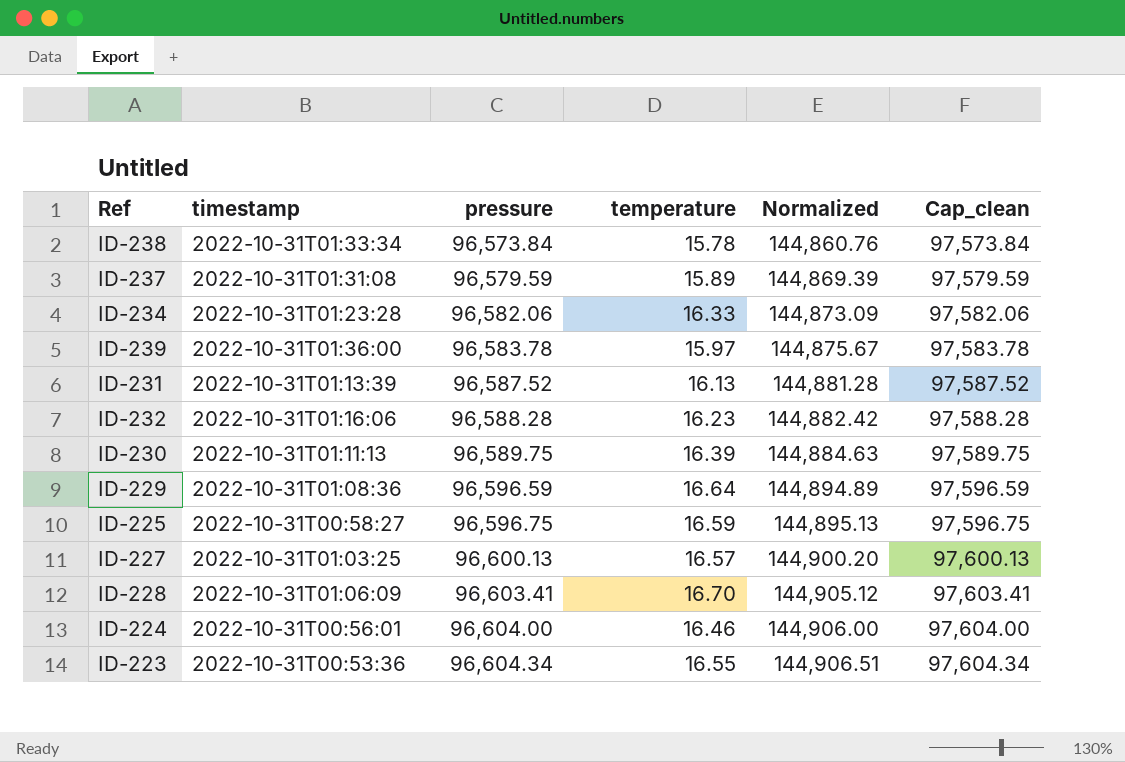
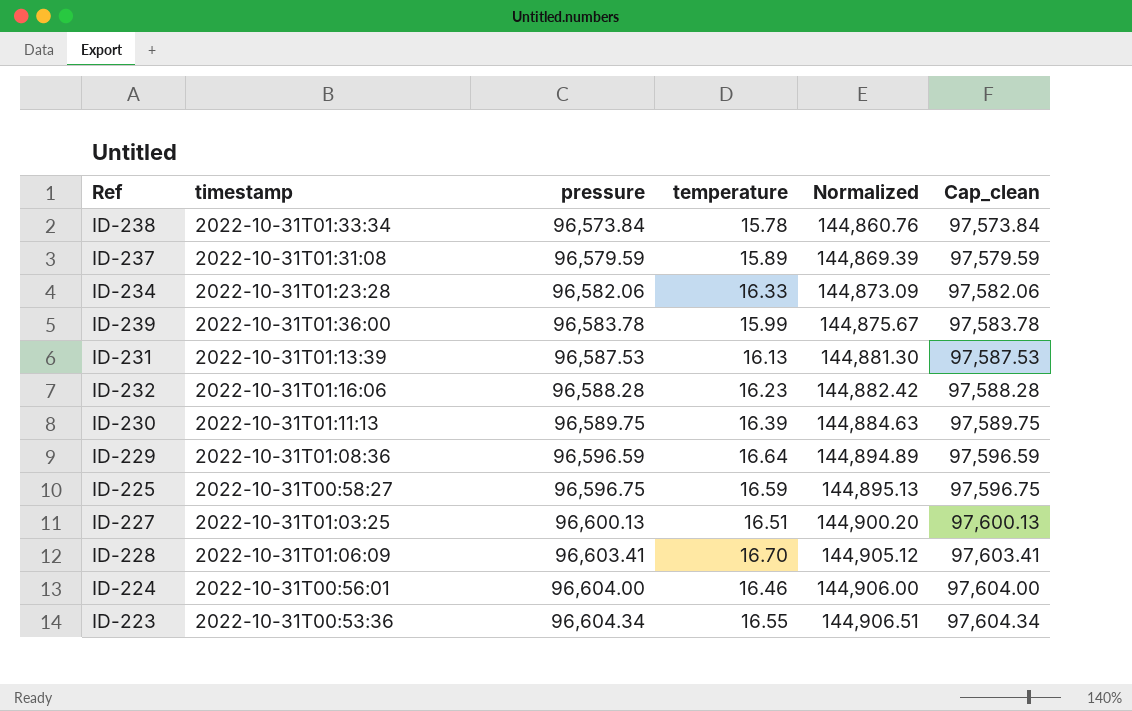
ID-239 | temperature: 15.97 -> 15.99
ID-231 | pressure: 96,587.52 -> 96,587.53
ID-231 | Normalized: 144,881.28 -> 144,881.30
ID-231 | Cap_clean: 97,587.52 -> 97,587.53
ID-227 | temperature: 16.57 -> 16.51

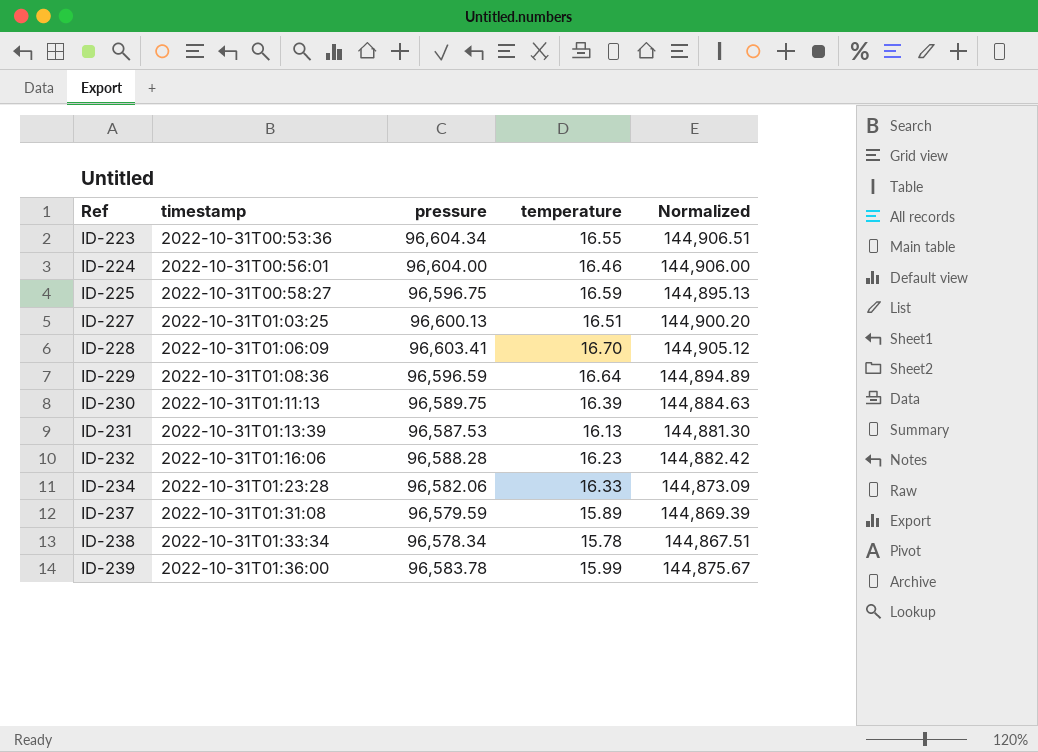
row order: pressure ascending -> Ref ascending
column Cap_clean | formula: [pressure] + 1000 -> none
ID-238 | pressure: 96,573.84 -> 96,578.34
ID-238 | Normalized: 144,860.76 -> 144,867.51

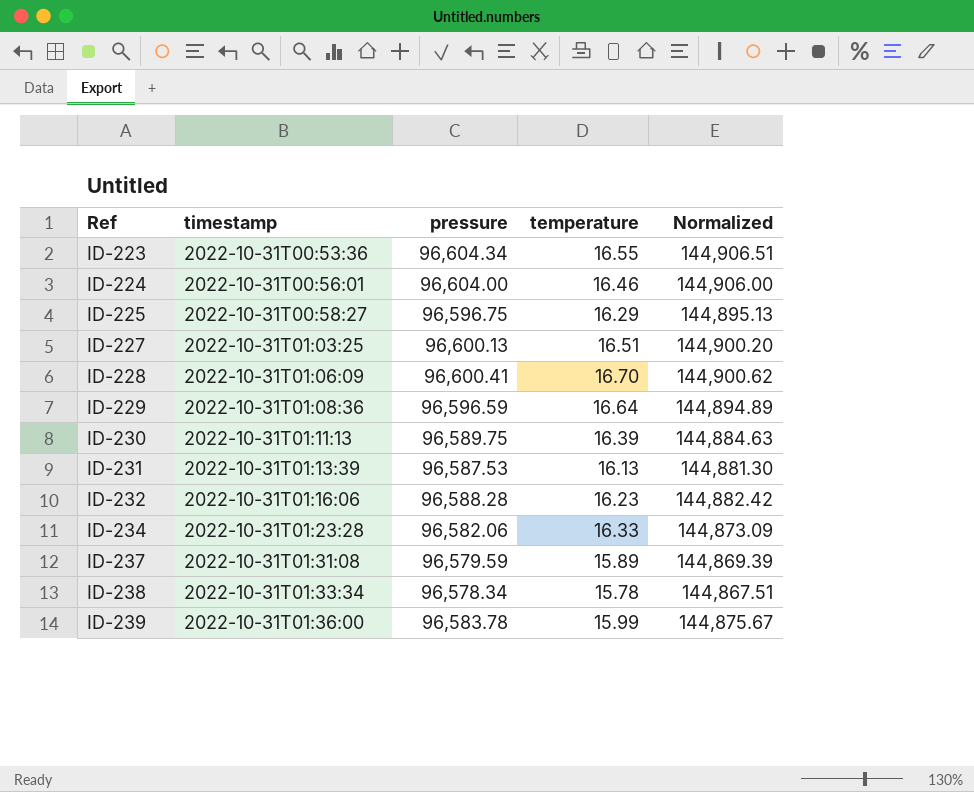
ID-225 | temperature: 16.59 -> 16.29
ID-228 | pressure: 96,603.41 -> 96,600.41
ID-228 | Normalized: 144,905.12 -> 144,900.62

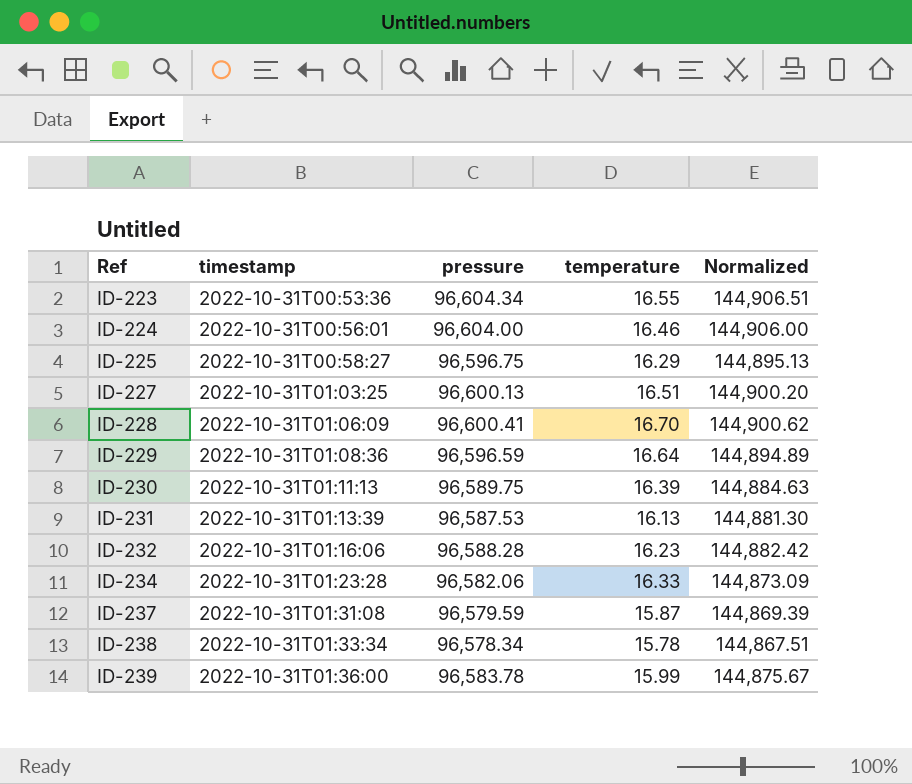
ID-237 | temperature: 15.89 -> 15.87

